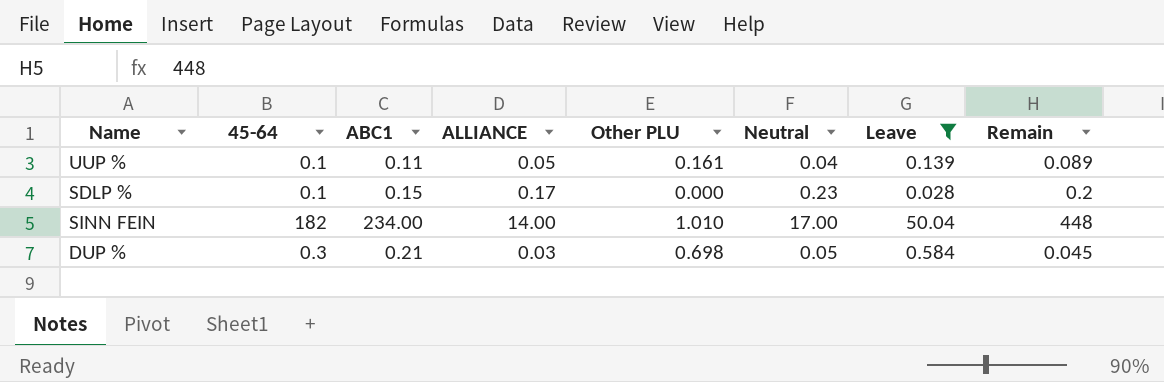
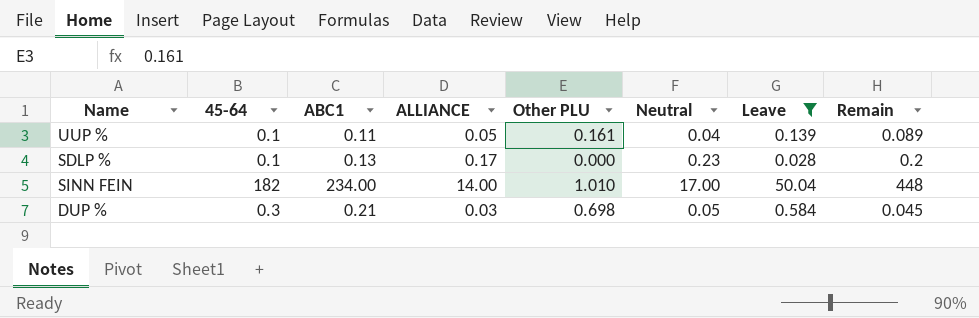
SDLP % | ABC1: 0.15 -> 0.13

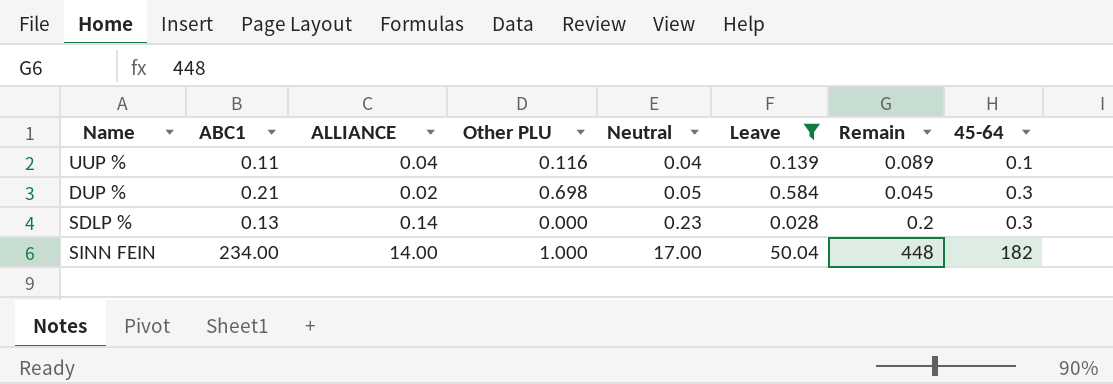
row order: none -> Neutral ascending
column 45-64 | position: 2 -> 8
UUP % | ALLIANCE: 0.05 -> 0.04
UUP % | Other PLU: 0.161 -> 0.116
DUP % | ALLIANCE: 0.03 -> 0.02
SDLP % | ALLIANCE: 0.17 -> 0.14
SDLP % | 45-64: 0.1 -> 0.3
SINN FEIN | Other PLU: 1.010 -> 1.000

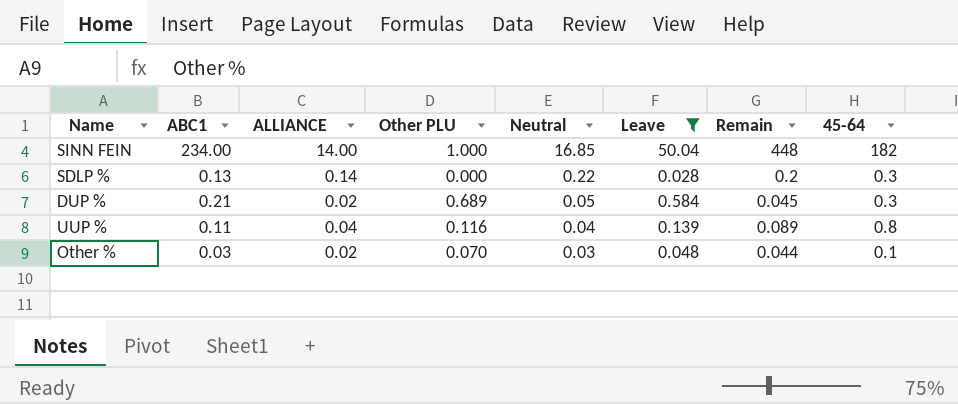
row order: Neutral ascending -> Neutral descending
SINN FEIN | Neutral: 17.00 -> 16.85
SDLP % | Neutral: 0.23 -> 0.22
DUP % | Other PLU: 0.698 -> 0.689
UUP % | 45-64: 0.1 -> 0.8
row Other %: none -> 0.03 | 0.02 | 0.070 | 0.03 | 0.048 | 0.044 | 0.1

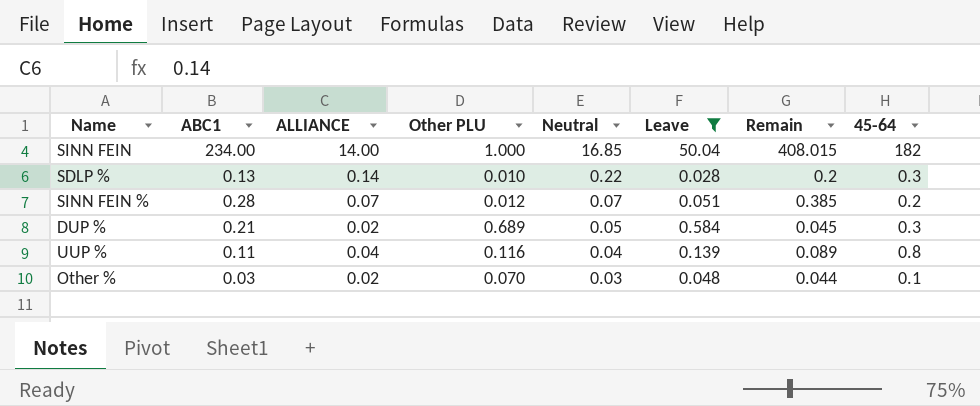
SINN FEIN | Remain: 448 -> 408.015
SDLP % | Other PLU: 0.000 -> 0.010
row SINN FEIN %: none -> 0.28 | 0.07 | 0.012 | 0.07 | 0.051 | 0.385 | 0.2

